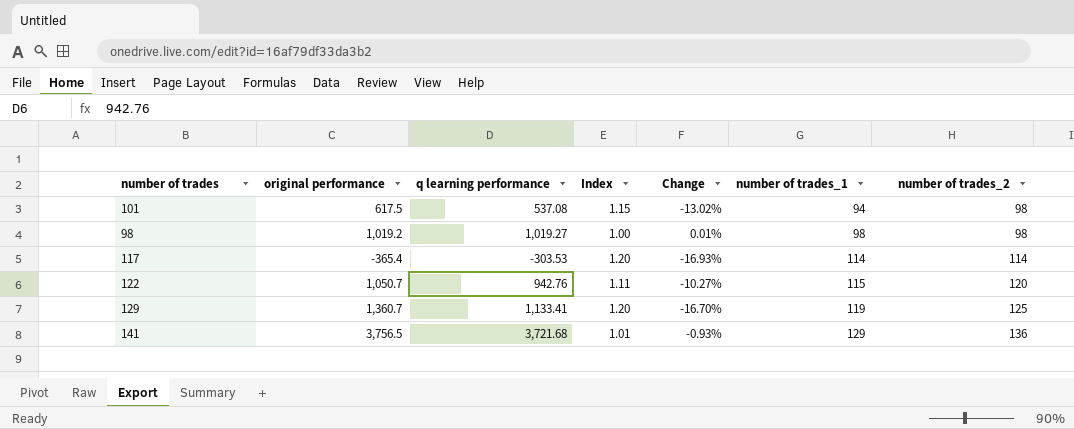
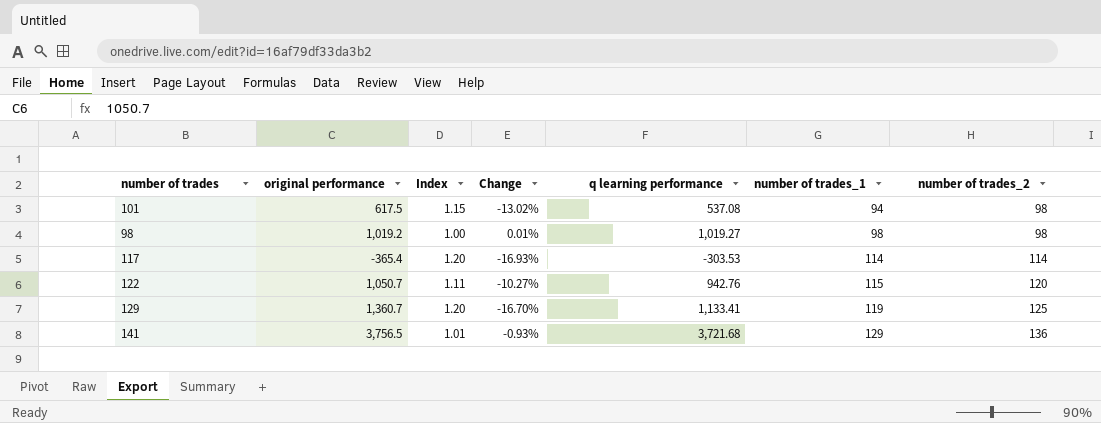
column q learning performance | position: 3 -> 5

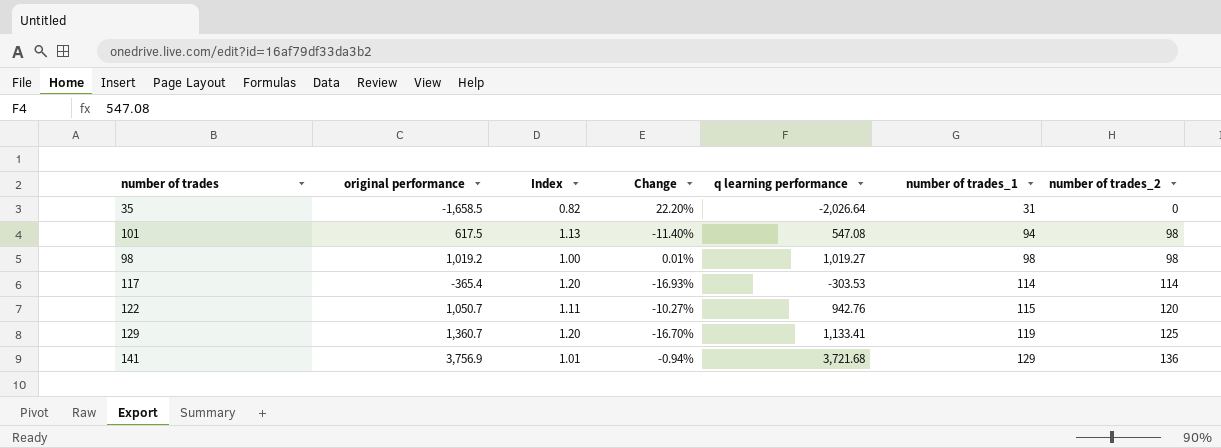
row 35: none -> -1,658.5 | 0.82 | 22.20% | -2,026.64 | 31 | 0
101 | Index: 1.15 -> 1.13
101 | Change: -13.02% -> -11.40%
101 | q learning performance: 537.08 -> 547.08
141 | original performance: 3,756.5 -> 3,756.9
141 | Change: -0.93% -> -0.94%

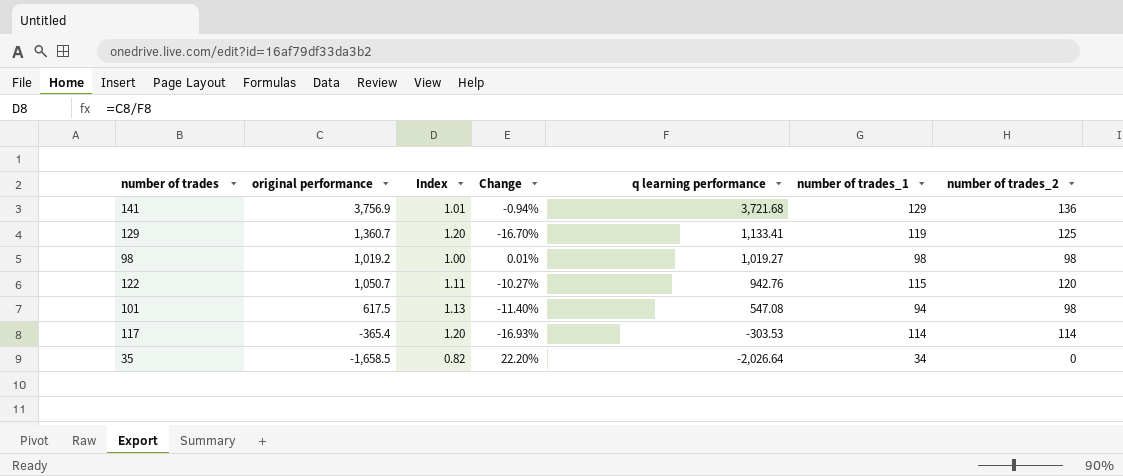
row order: number of trades_1 ascending -> q learning performance descending
35 | number of trades_1: 31 -> 34

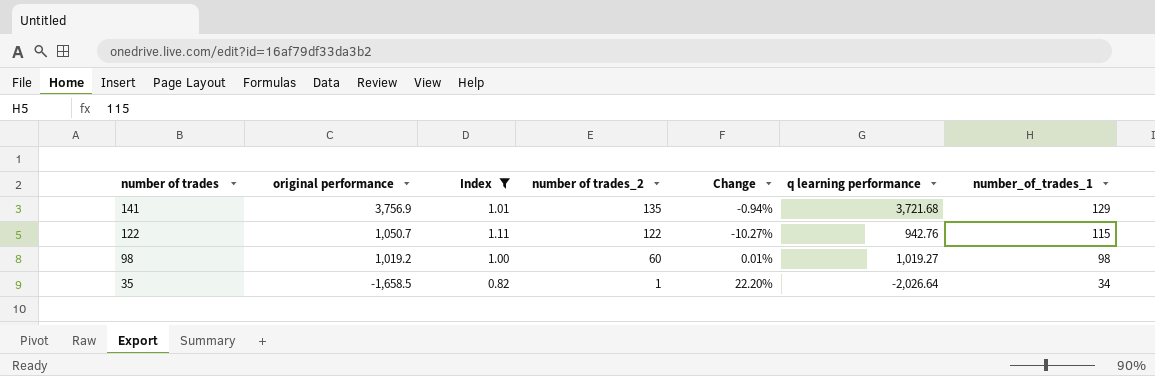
filter: none -> Index <= 1.11
row order: q learning performance descending -> number of trades descending
column number of trades_2 | position: 7 -> 4
column name: number of trades_1 -> number_of_trades_1
141 | number of trades_2: 136 -> 135
122 | number of trades_2: 120 -> 122
98 | number of trades_2: 98 -> 60
35 | number of trades_2: 0 -> 1

